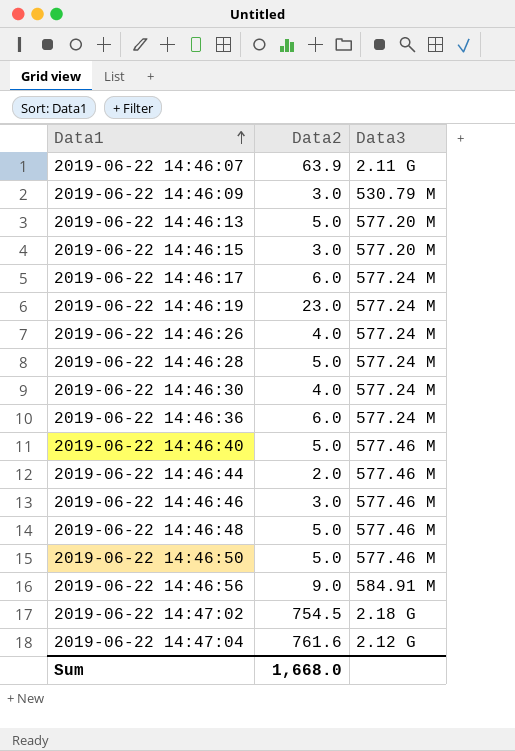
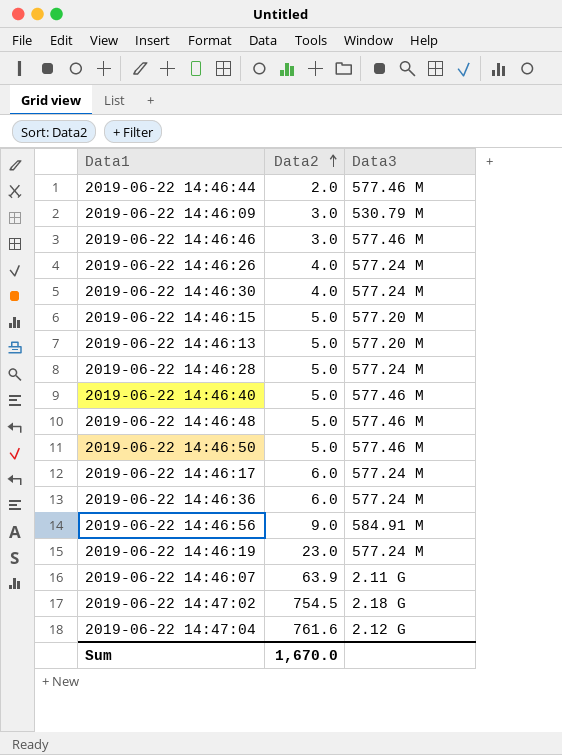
row order: Data1 ascending -> Data2 ascending
2019-06-22 14:46:15 | Data2: 3.0 -> 5.0
Sum | Data2: 1,668.0 -> 1,670.0

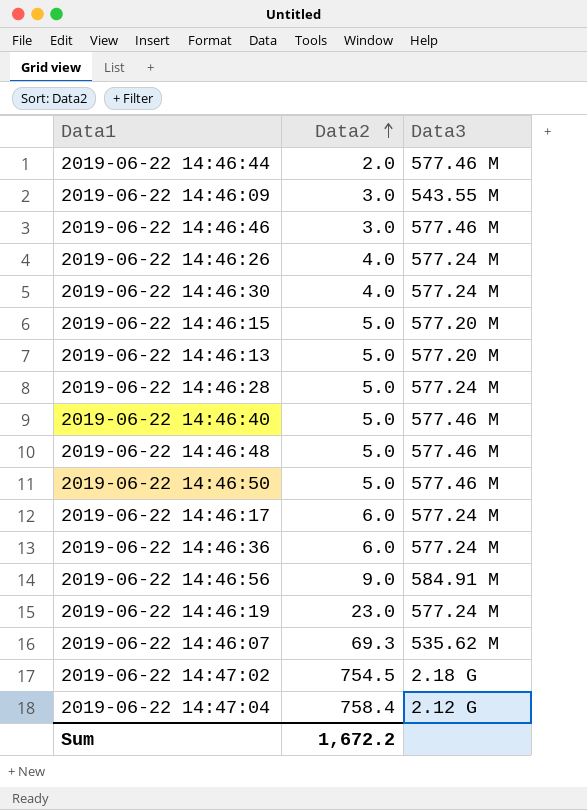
2019-06-22 14:46:09 | Data3: 530.79 M -> 543.55 M
2019-06-22 14:46:07 | Data2: 63.9 -> 69.3
2019-06-22 14:46:07 | Data3: 2.11 G -> 535.62 M
2019-06-22 14:47:04 | Data2: 761.6 -> 758.4
Sum | Data2: 1,670.0 -> 1,672.2

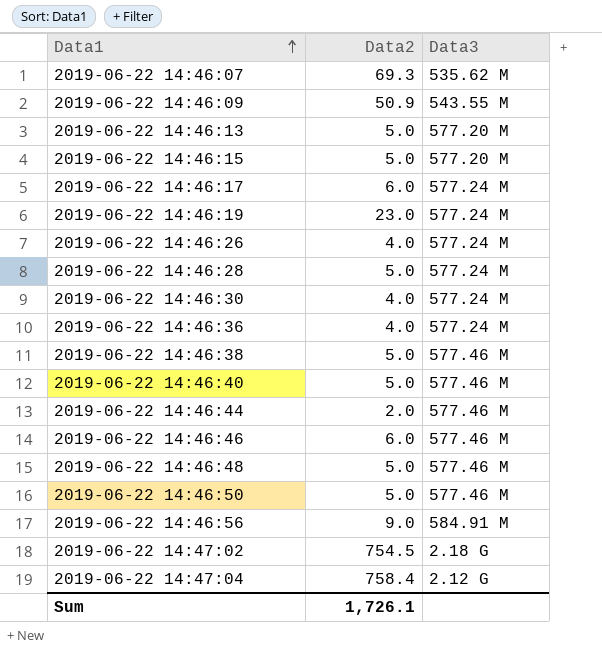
row order: Data2 ascending -> Data1 ascending
2019-06-22 14:46:09 | Data2: 3.0 -> 50.9
2019-06-22 14:46:36 | Data2: 6.0 -> 4.0
row 2019-06-22 14:46:38: none -> 5.0 | 577.46 M
2019-06-22 14:46:46 | Data2: 3.0 -> 6.0
Sum | Data2: 1,672.2 -> 1,726.1

